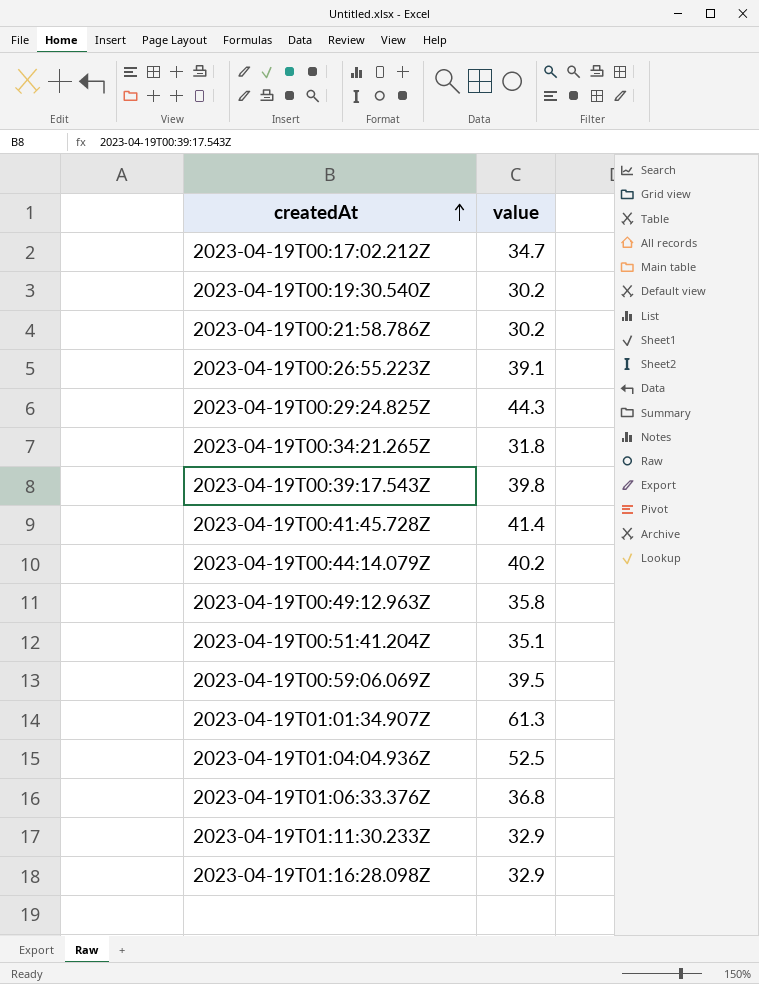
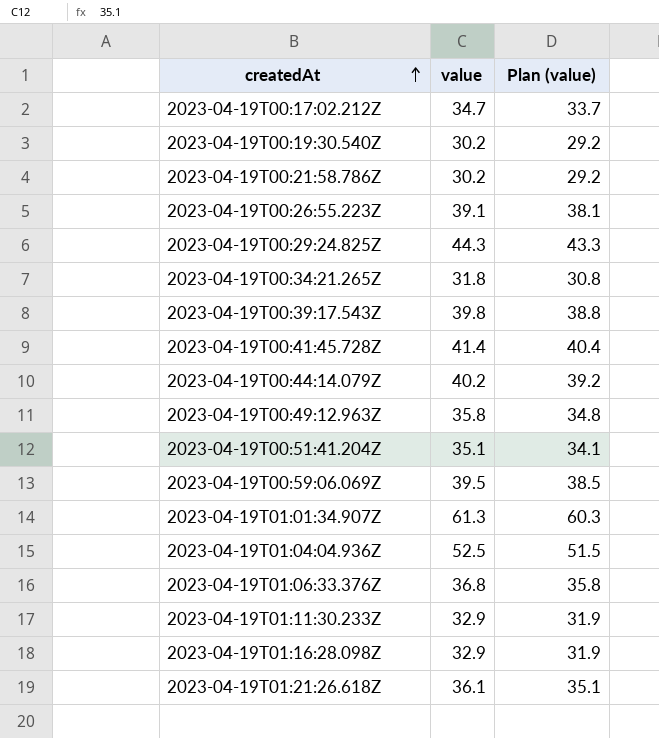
column Plan (value) | formula: none -> [value] - 1
row 2023-04-19T01:21:26.618Z: none -> 36.1 | 35.1

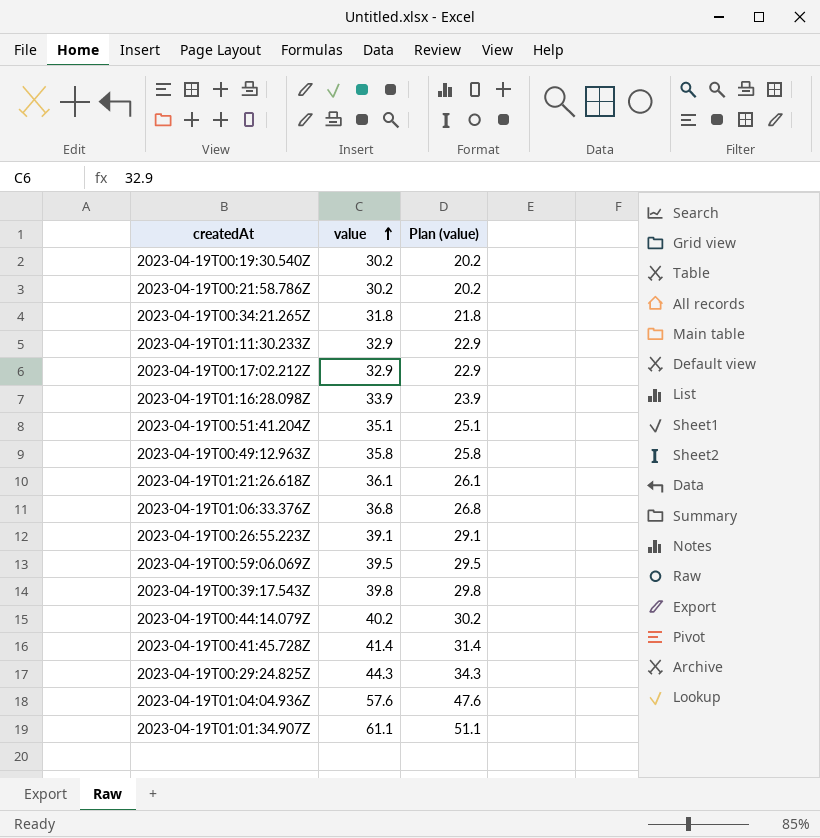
row order: createdAt ascending -> value ascending
column Plan (value) | formula: [value] - 1 -> [value] - 10
2023-04-19T00:17:02.212Z | value: 34.7 -> 32.9
2023-04-19T01:16:28.098Z | value: 32.9 -> 33.9
2023-04-19T01:04:04.936Z | value: 52.5 -> 57.6
2023-04-19T01:01:34.907Z | value: 61.3 -> 61.1

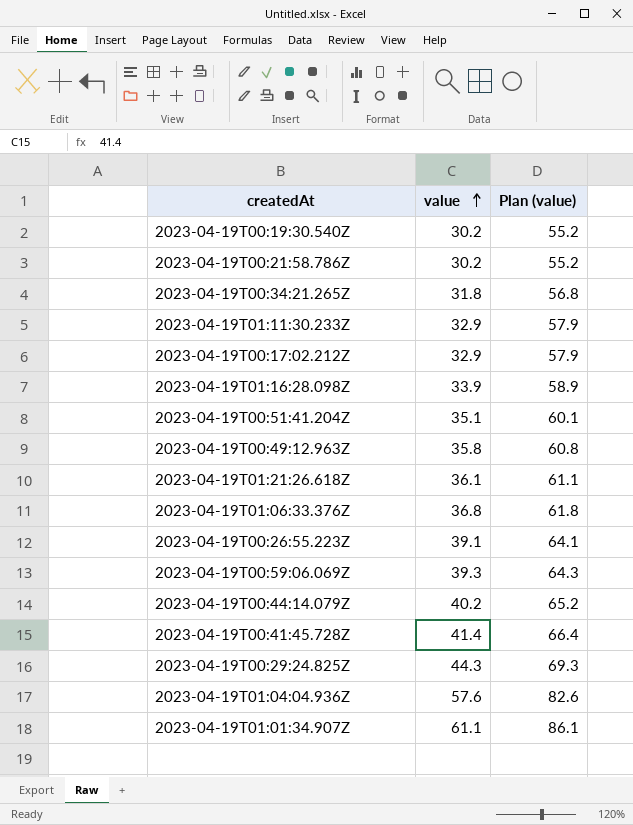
column Plan (value) | formula: [value] - 10 -> [value] + 25
row 2023-04-19T00:39:17.543Z: 39.8 | 29.8 -> none
2023-04-19T00:59:06.069Z | value: 39.5 -> 39.3

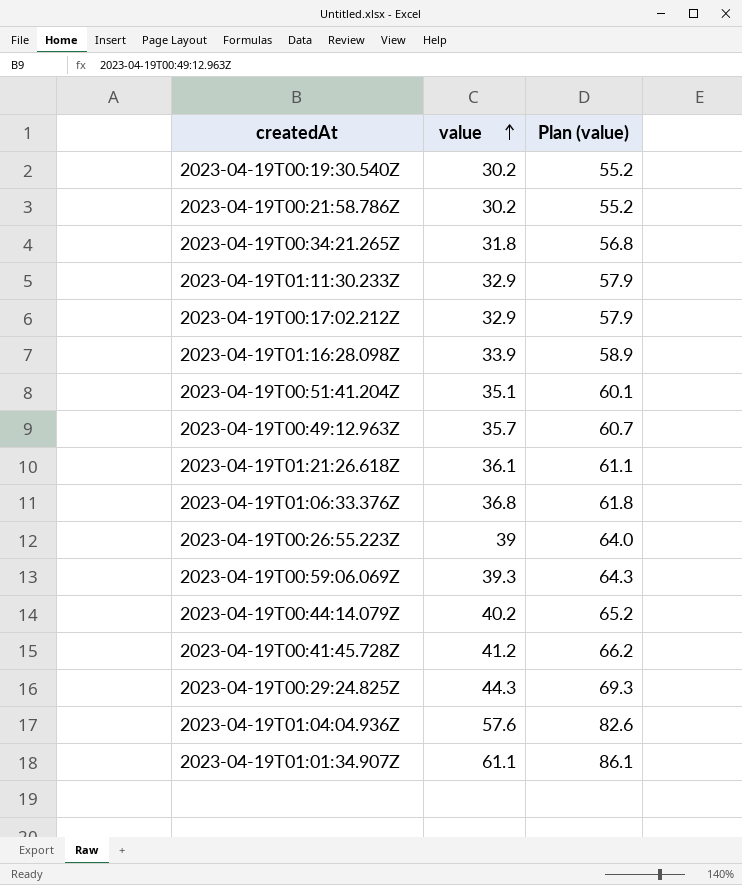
2023-04-19T00:49:12.963Z | value: 35.8 -> 35.7
2023-04-19T00:49:12.963Z | Plan (value): 60.8 -> 60.7
2023-04-19T00:26:55.223Z | value: 39.1 -> 39
2023-04-19T00:26:55.223Z | Plan (value): 64.1 -> 64.0
2023-04-19T00:41:45.728Z | value: 41.4 -> 41.2
2023-04-19T00:41:45.728Z | Plan (value): 66.4 -> 66.2

